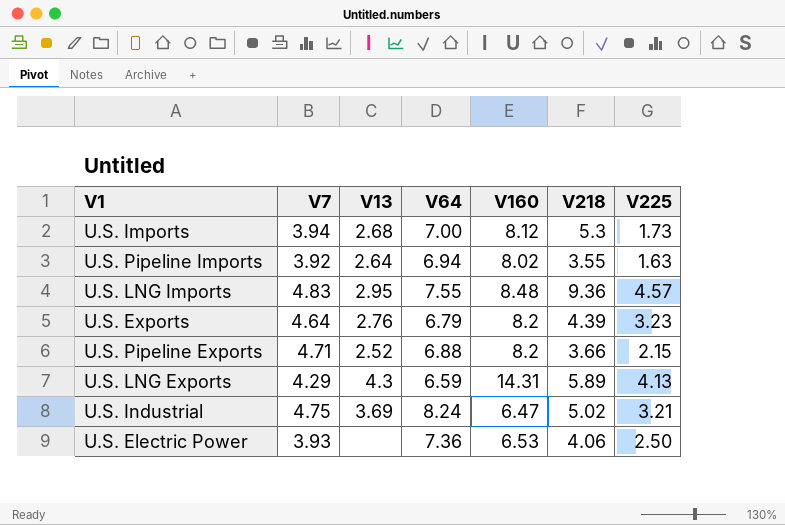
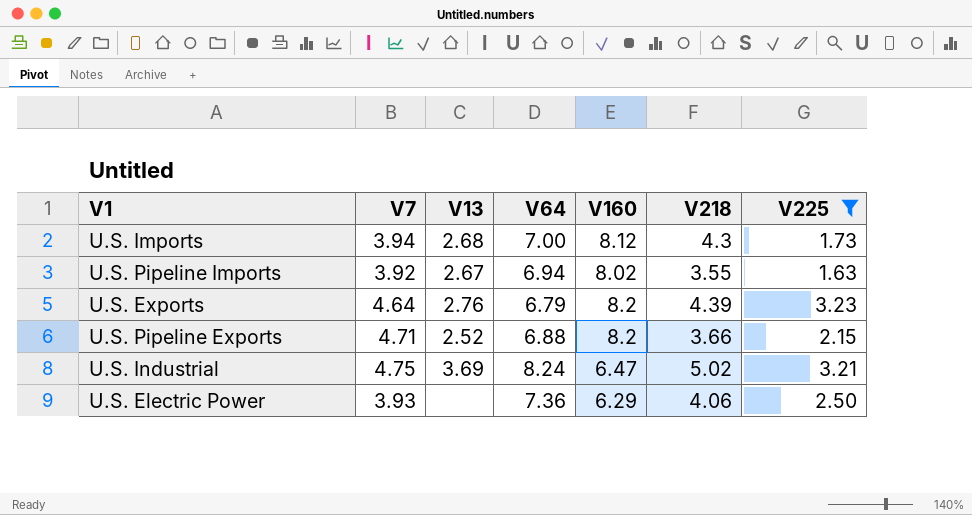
filter: none -> V225 <= 3.23
U.S. Imports | V218: 5.3 -> 4.3
U.S. Pipeline Imports | V13: 2.64 -> 2.67
U.S. Electric Power | V160: 6.53 -> 6.29

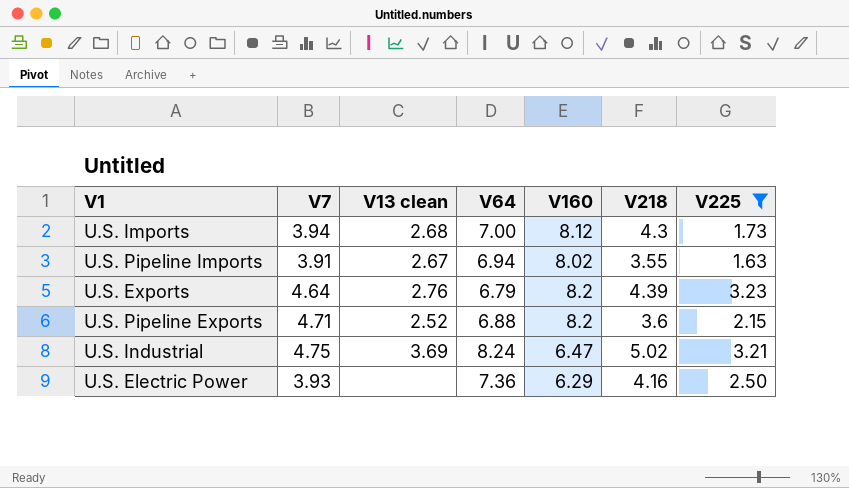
column name: V13 -> V13 clean
U.S. Pipeline Imports | V7: 3.92 -> 3.91
U.S. Pipeline Exports | V218: 3.66 -> 3.6
U.S. Electric Power | V218: 4.06 -> 4.16

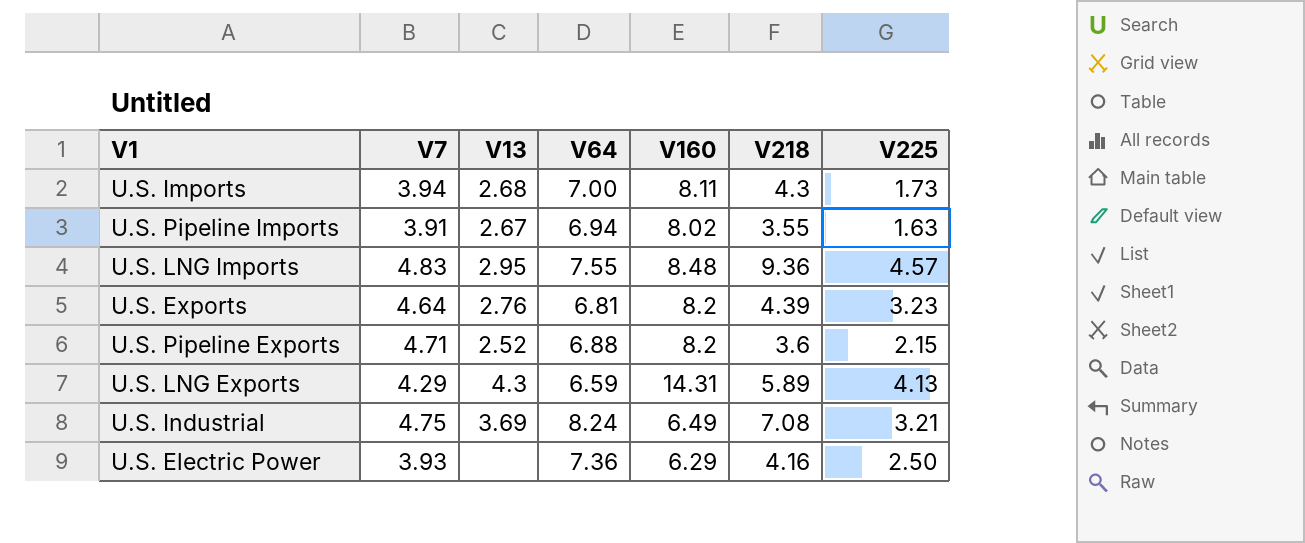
filter: V225 <= 3.23 -> none
column name: V13 clean -> V13
U.S. Imports | V160: 8.12 -> 8.11
U.S. Exports | V64: 6.79 -> 6.81
U.S. Industrial | V160: 6.47 -> 6.49
U.S. Industrial | V218: 5.02 -> 7.08

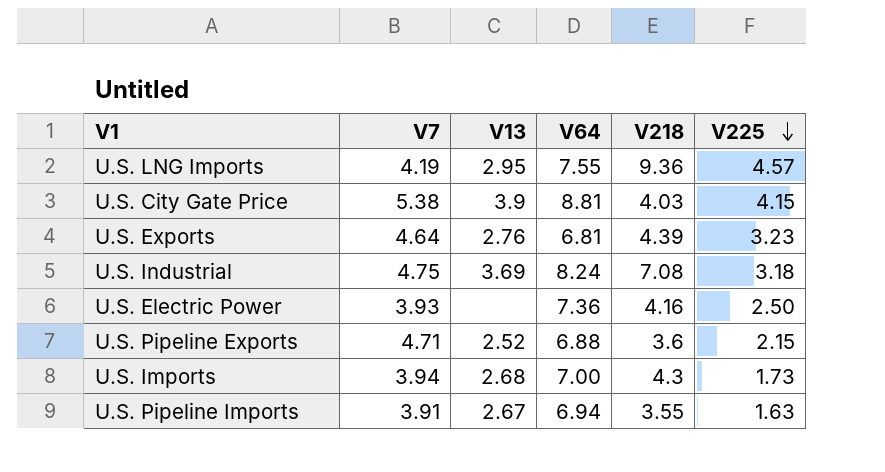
row order: none -> V225 descending
column V160 | position: 5 -> none
row U.S. LNG Exports: 4.29 | 4.3 | 6.59 | 14.31 | 5.89 | 4.13 -> none
U.S. LNG Imports | V7: 4.83 -> 4.19
row U.S. City Gate Price: none -> 5.38 | 3.9 | 8.81 | 4.03 | 4.15
U.S. Industrial | V225: 3.21 -> 3.18

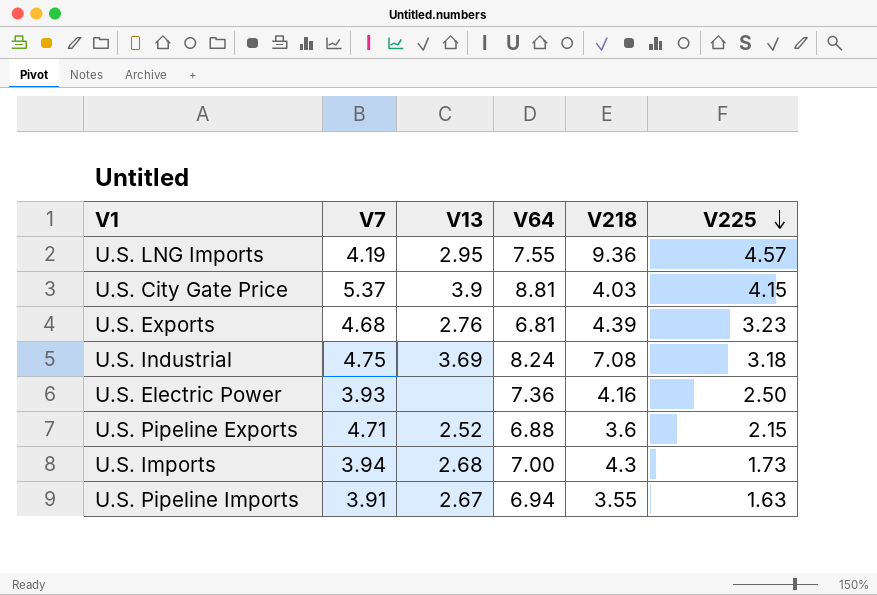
U.S. City Gate Price | V7: 5.38 -> 5.37
U.S. Exports | V7: 4.64 -> 4.68

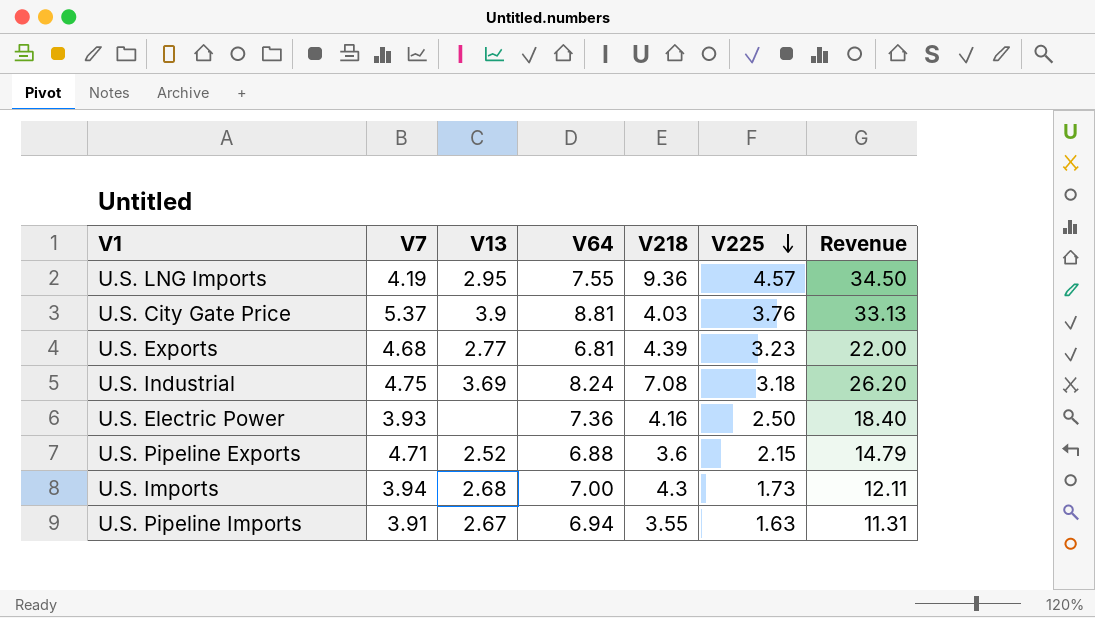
column Revenue | formula: none -> [V64] * [V225]
U.S. City Gate Price | V225: 4.15 -> 3.76
U.S. Exports | V13: 2.76 -> 2.77

